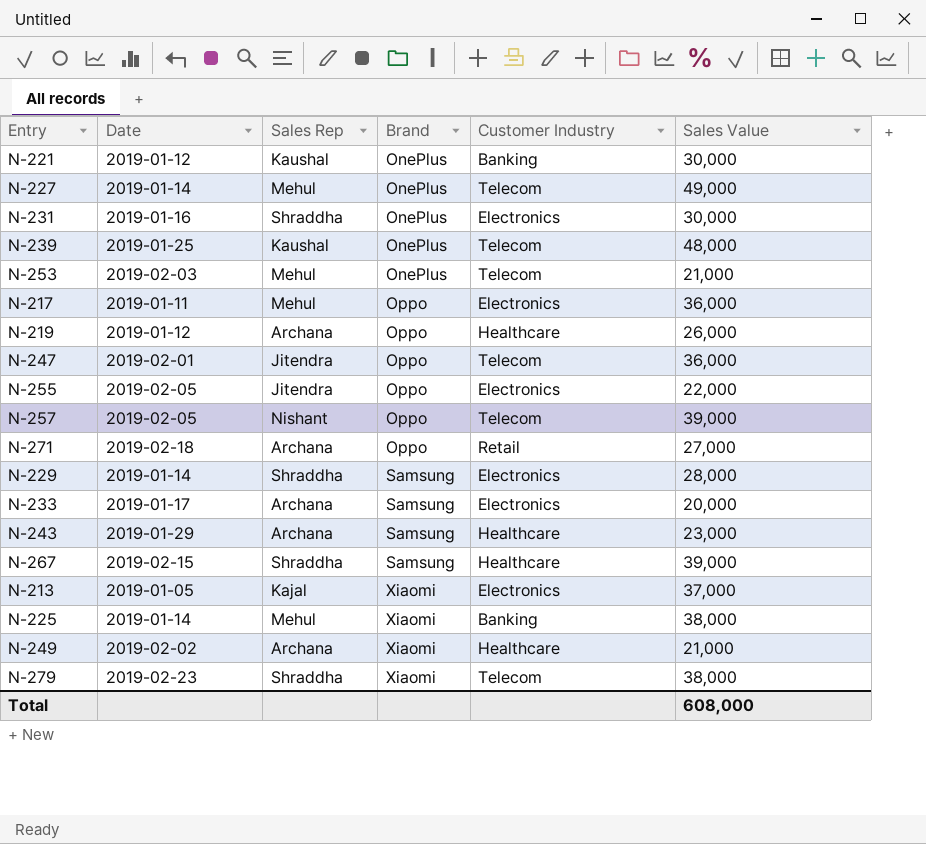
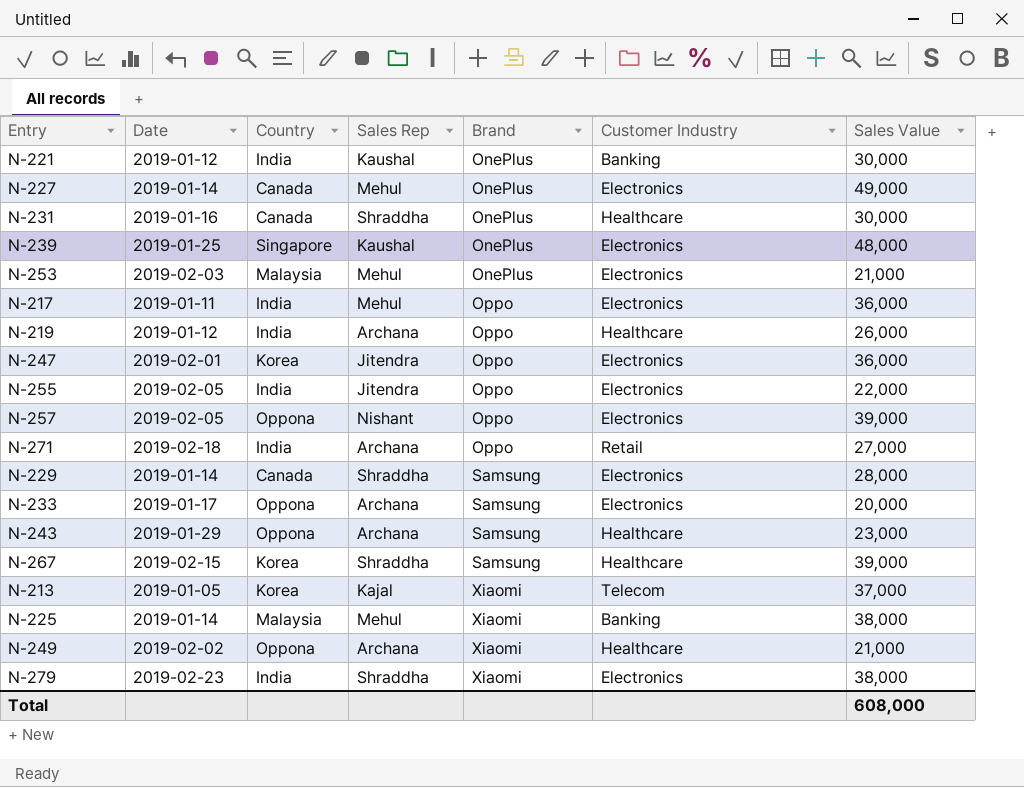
column Country | position: none -> 3
N-227 | Customer Industry: Telecom -> Electronics
N-231 | Customer Industry: Electronics -> Healthcare
N-239 | Customer Industry: Telecom -> Electronics
N-253 | Customer Industry: Telecom -> Electronics
N-247 | Customer Industry: Telecom -> Electronics
N-257 | Customer Industry: Telecom -> Electronics
N-213 | Customer Industry: Electronics -> Telecom
N-279 | Customer Industry: Telecom -> Electronics

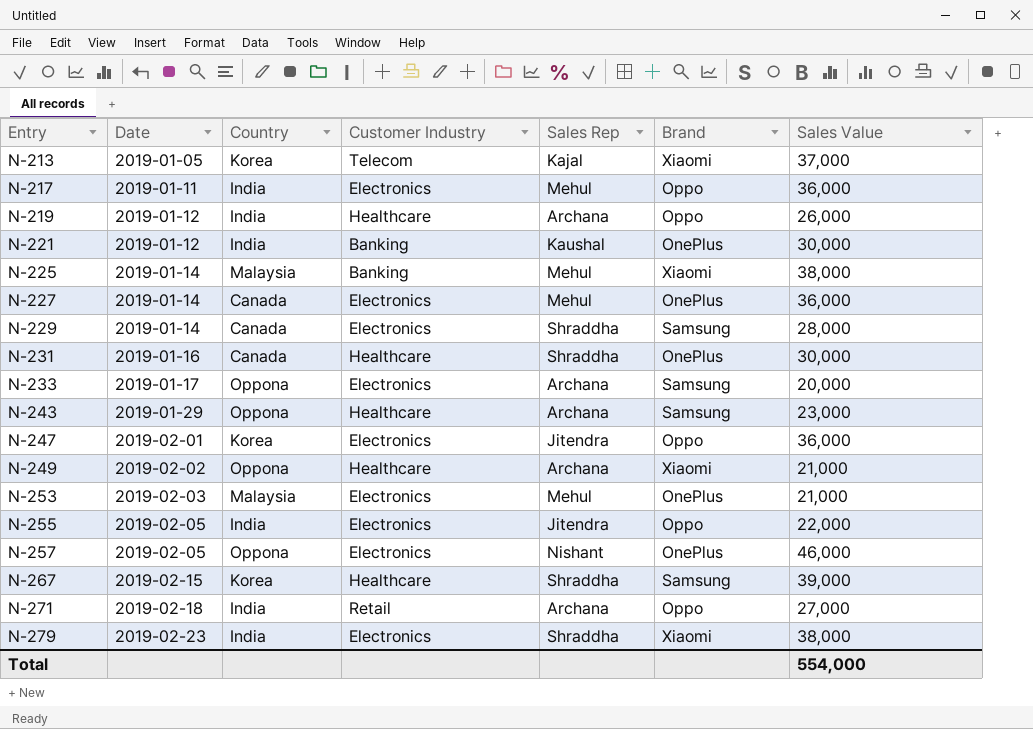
row order: Brand ascending -> Entry ascending
column Customer Industry | position: 6 -> 4
row N-239: 2019-01-25 | Singapore | Kaushal | OnePlus | Electronics | 48,000 -> none
N-227 | Sales Value: 49,000 -> 36,000
N-257 | Brand: Oppo -> OnePlus
N-257 | Sales Value: 39,000 -> 46,000
Total | Sales Value: 608,000 -> 554,000

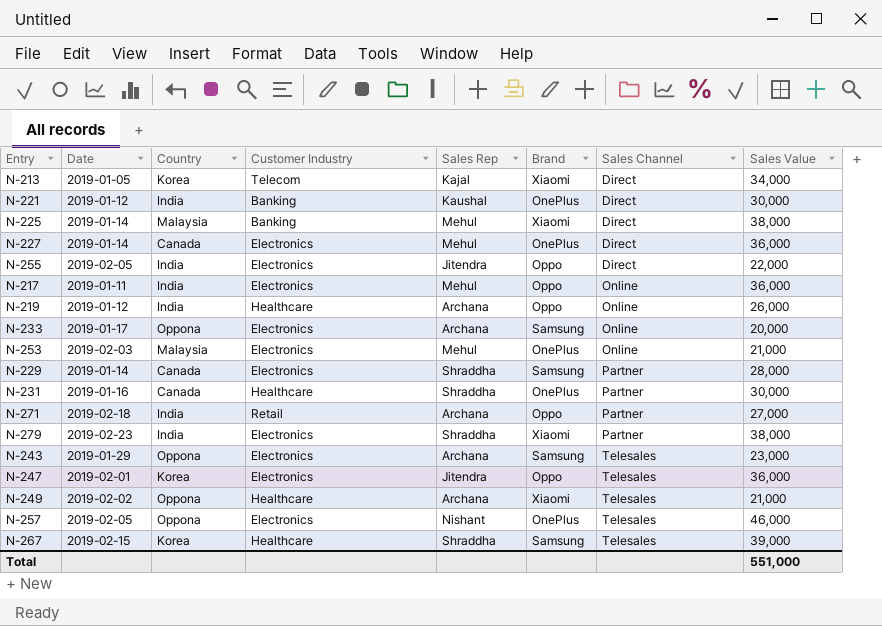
row order: Entry ascending -> Sales Channel ascending
column Sales Channel | position: none -> 7
N-213 | Sales Value: 37,000 -> 34,000
N-243 | Customer Industry: Healthcare -> Electronics
Total | Sales Value: 554,000 -> 551,000

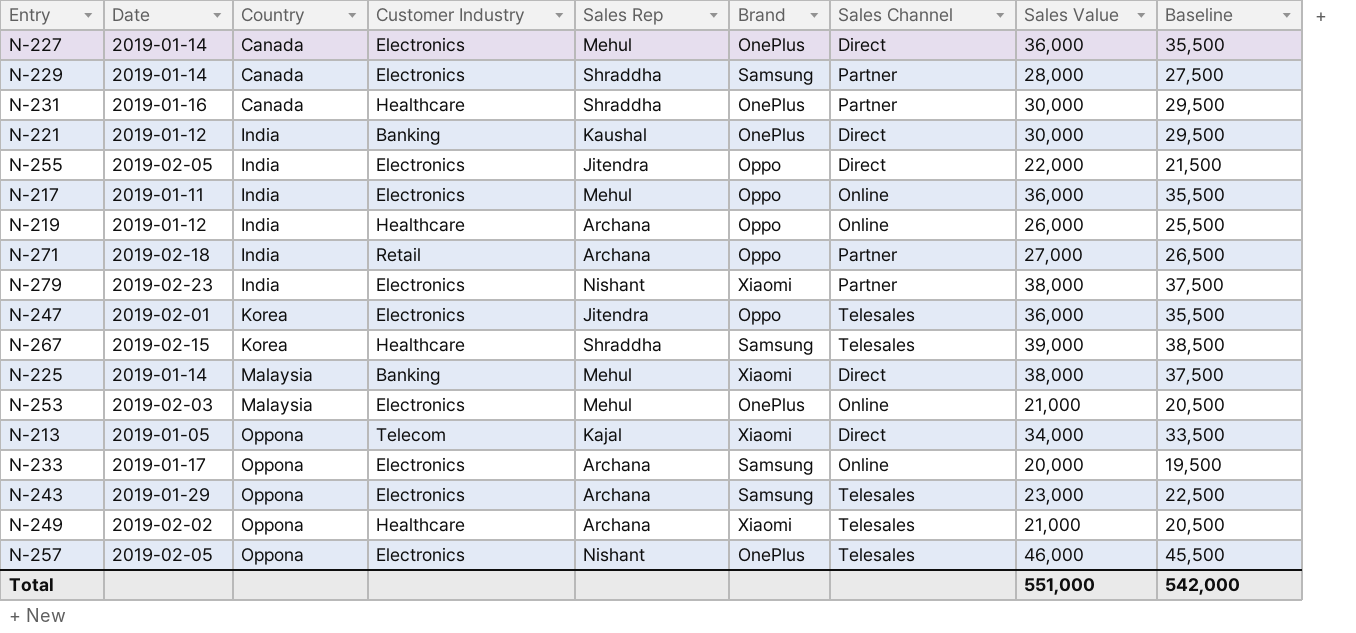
row order: Sales Channel ascending -> Country ascending
column Baseline | formula: none -> [Sales Value] - 500
N-279 | Sales Rep: Shraddha -> Nishant
N-213 | Country: Korea -> Oppona

